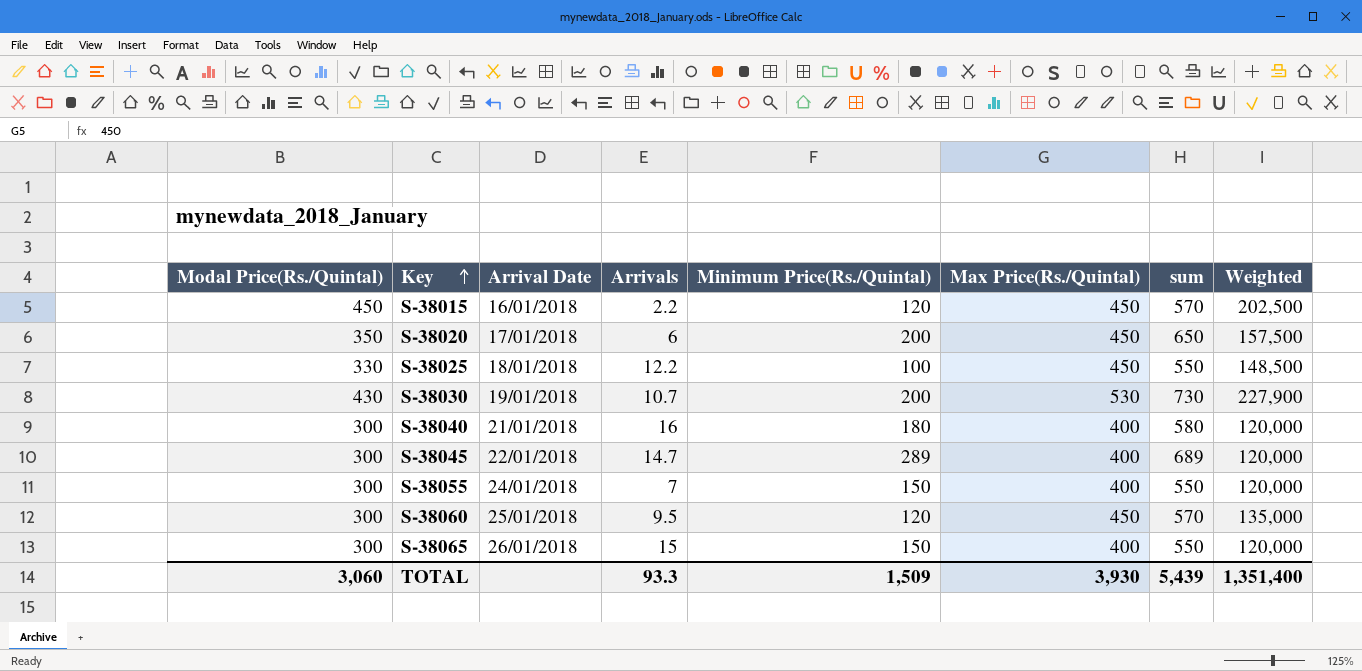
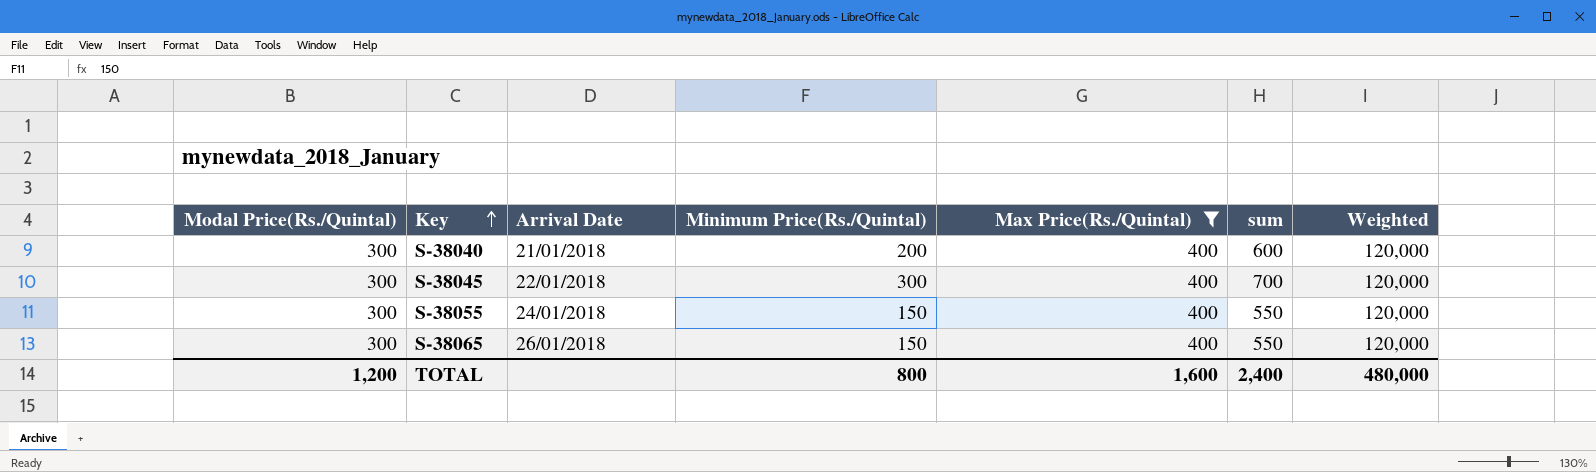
filter: none -> Max Price(Rs./Quintal) = 400
column Arrivals | position: 4 -> none
S-38040 | Minimum Price(Rs./Quintal): 180 -> 200
S-38040 | sum: 580 -> 600
S-38045 | Minimum Price(Rs./Quintal): 289 -> 300
S-38045 | sum: 689 -> 700
TOTAL | Modal Price(Rs./Quintal): 3,060 -> 1,200
TOTAL | Minimum Price(Rs./Quintal): 1,509 -> 800
TOTAL | Max Price(Rs./Quintal): 3,930 -> 1,600
TOTAL | sum: 5,439 -> 2,400
TOTAL | Weighted: 1,351,400 -> 480,000

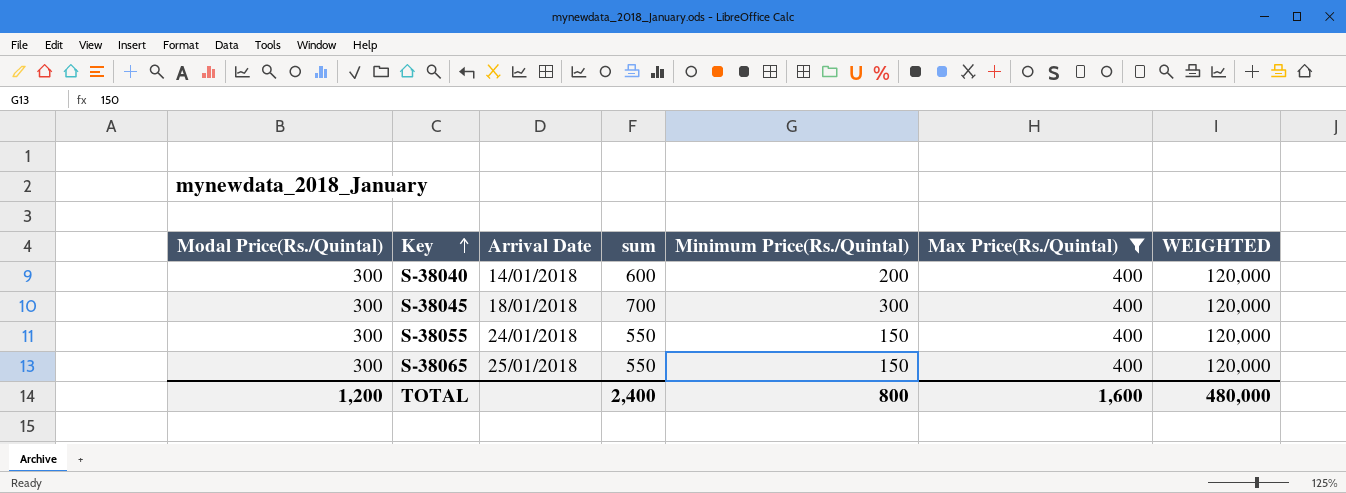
column sum | position: 6 -> 4
column name: Weighted -> WEIGHTED
S-38040 | Arrival Date: 21/01/2018 -> 14/01/2018
S-38045 | Arrival Date: 22/01/2018 -> 18/01/2018
S-38065 | Arrival Date: 26/01/2018 -> 25/01/2018

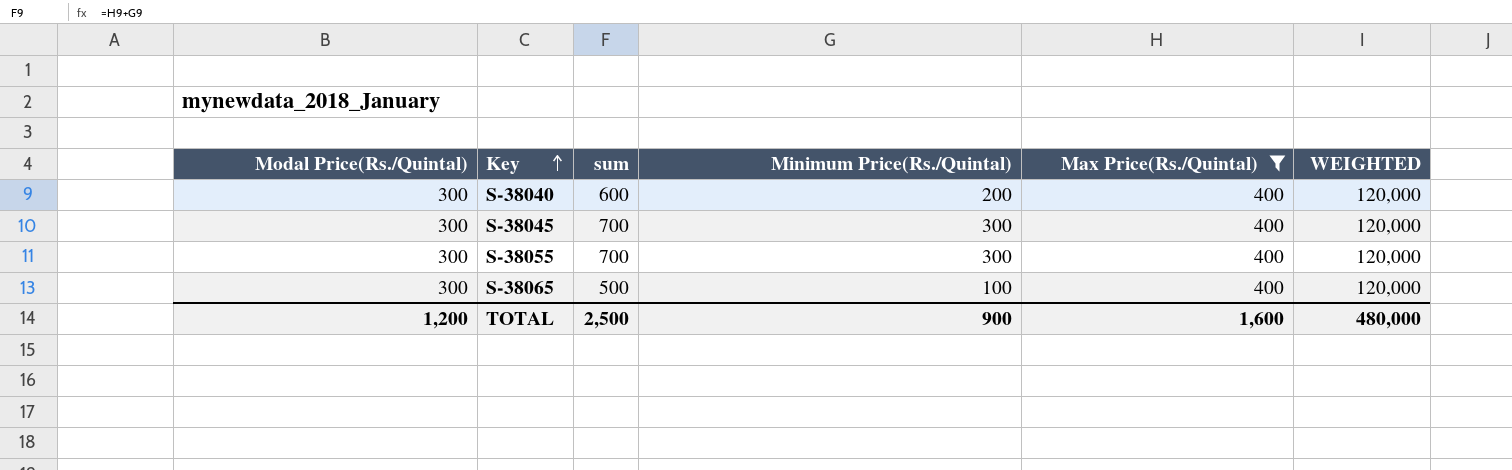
column Arrival Date | position: 3 -> none
S-38055 | sum: 550 -> 700
S-38055 | Minimum Price(Rs./Quintal): 150 -> 300
S-38065 | sum: 550 -> 500
S-38065 | Minimum Price(Rs./Quintal): 150 -> 100
TOTAL | sum: 2,400 -> 2,500
TOTAL | Minimum Price(Rs./Quintal): 800 -> 900

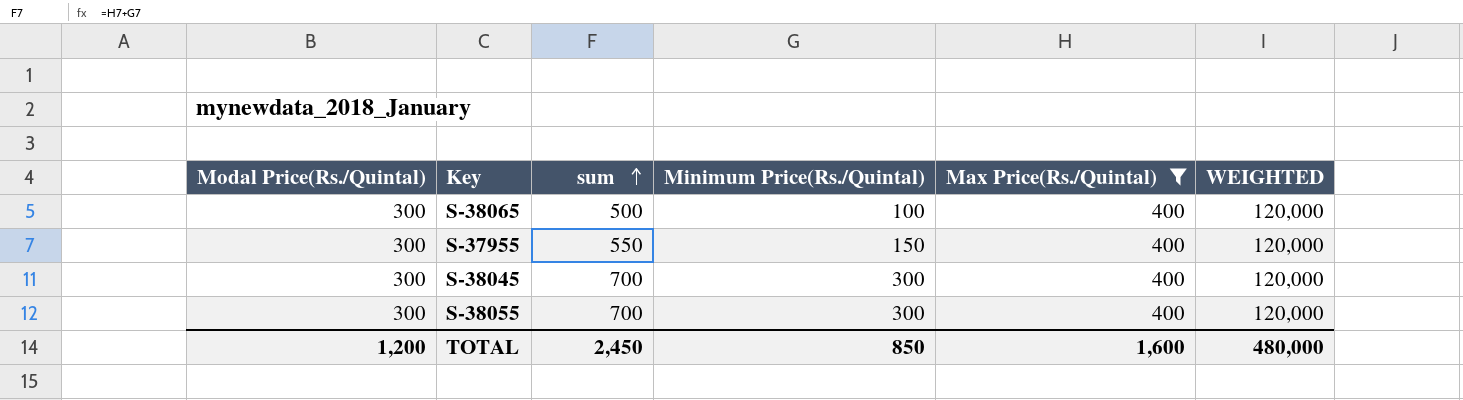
row order: Key ascending -> sum ascending
row S-38040: 300 | 600 | 200 | 400 | 120,000 -> none
row S-37955: none -> 300 | 550 | 150 | 400 | 120,000
TOTAL | sum: 2,500 -> 2,450
TOTAL | Minimum Price(Rs./Quintal): 900 -> 850

